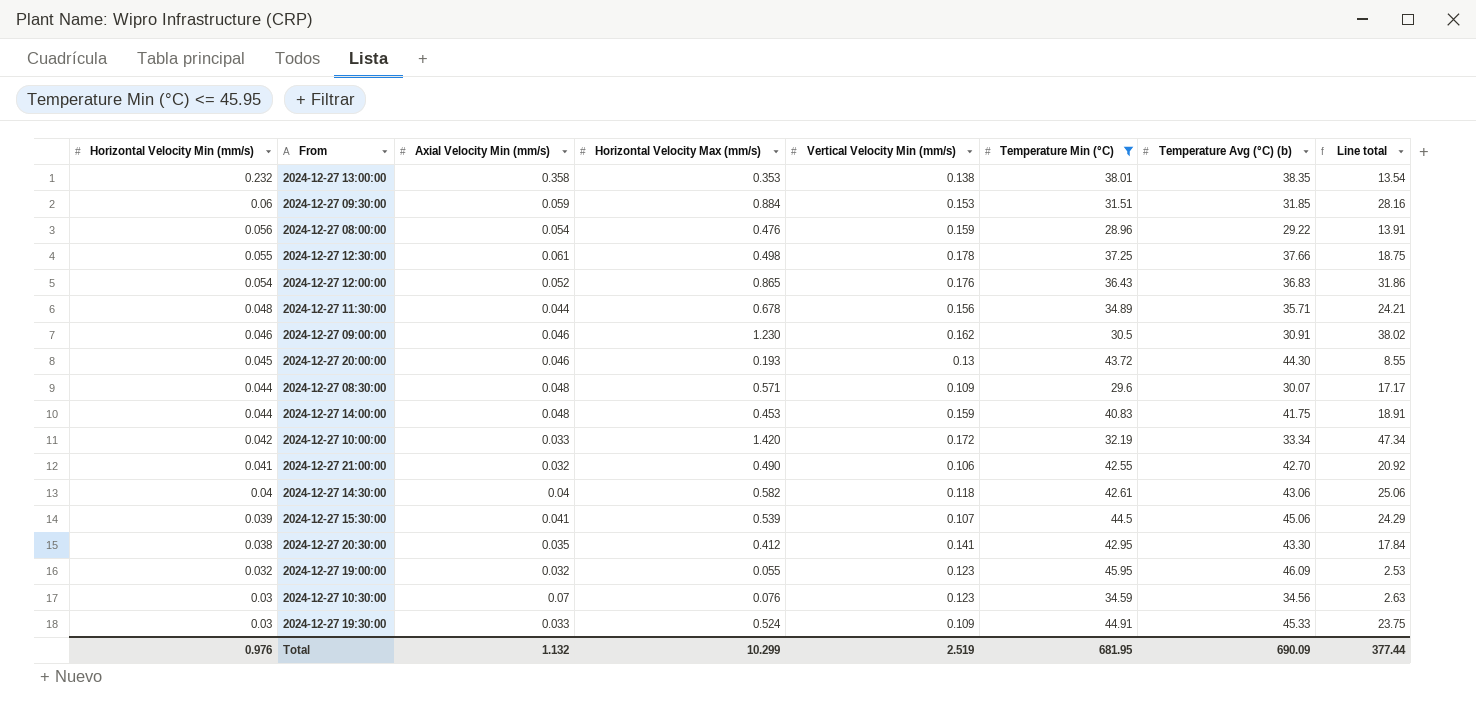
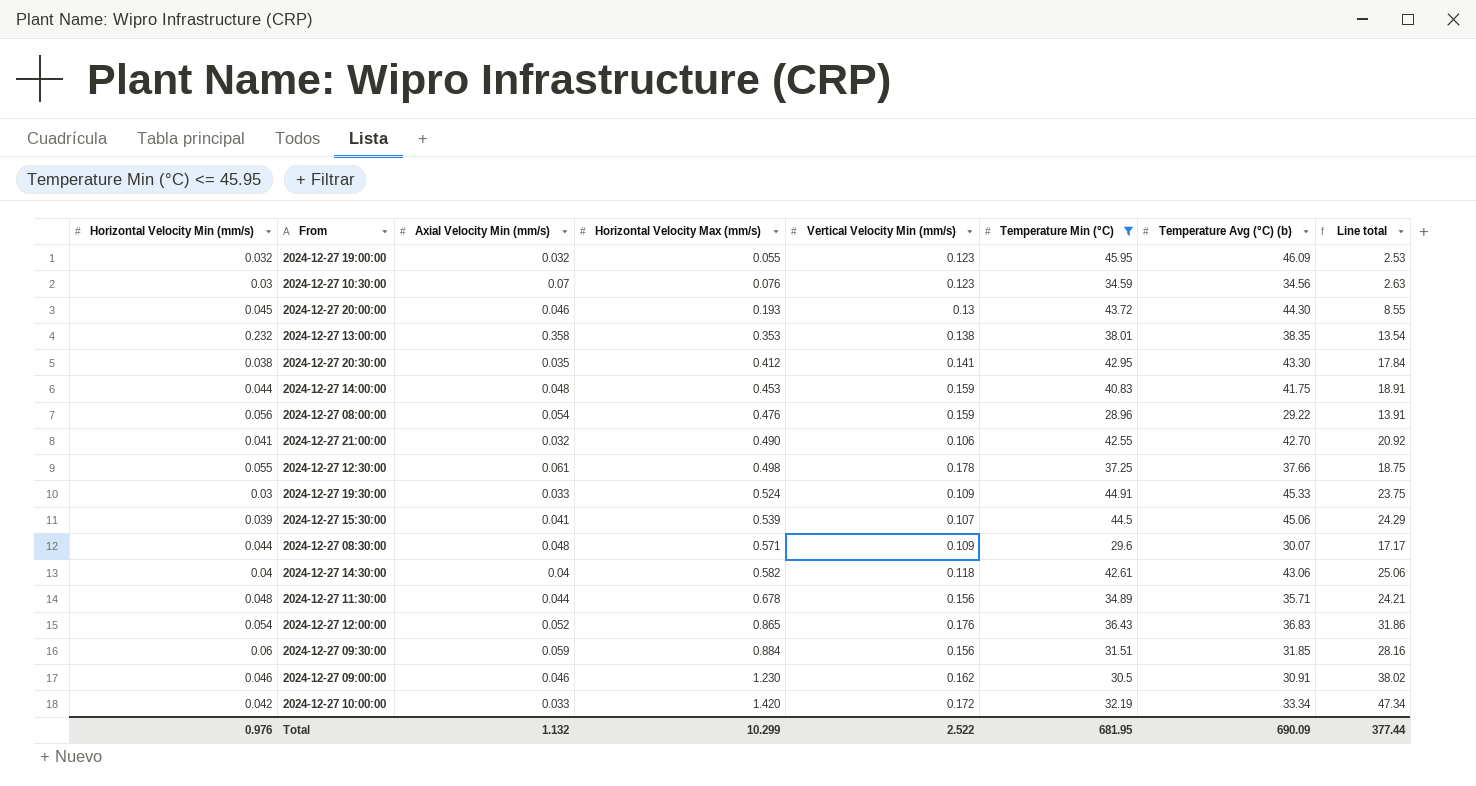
row order: Horizontal Velocity Min (mm/s) descending -> Horizontal Velocity Max (mm/s) ascending
2024-12-27 09:30:00 | Vertical Velocity Min (mm/s): 0.153 -> 0.156
Total | Vertical Velocity Min (mm/s): 2.519 -> 2.522

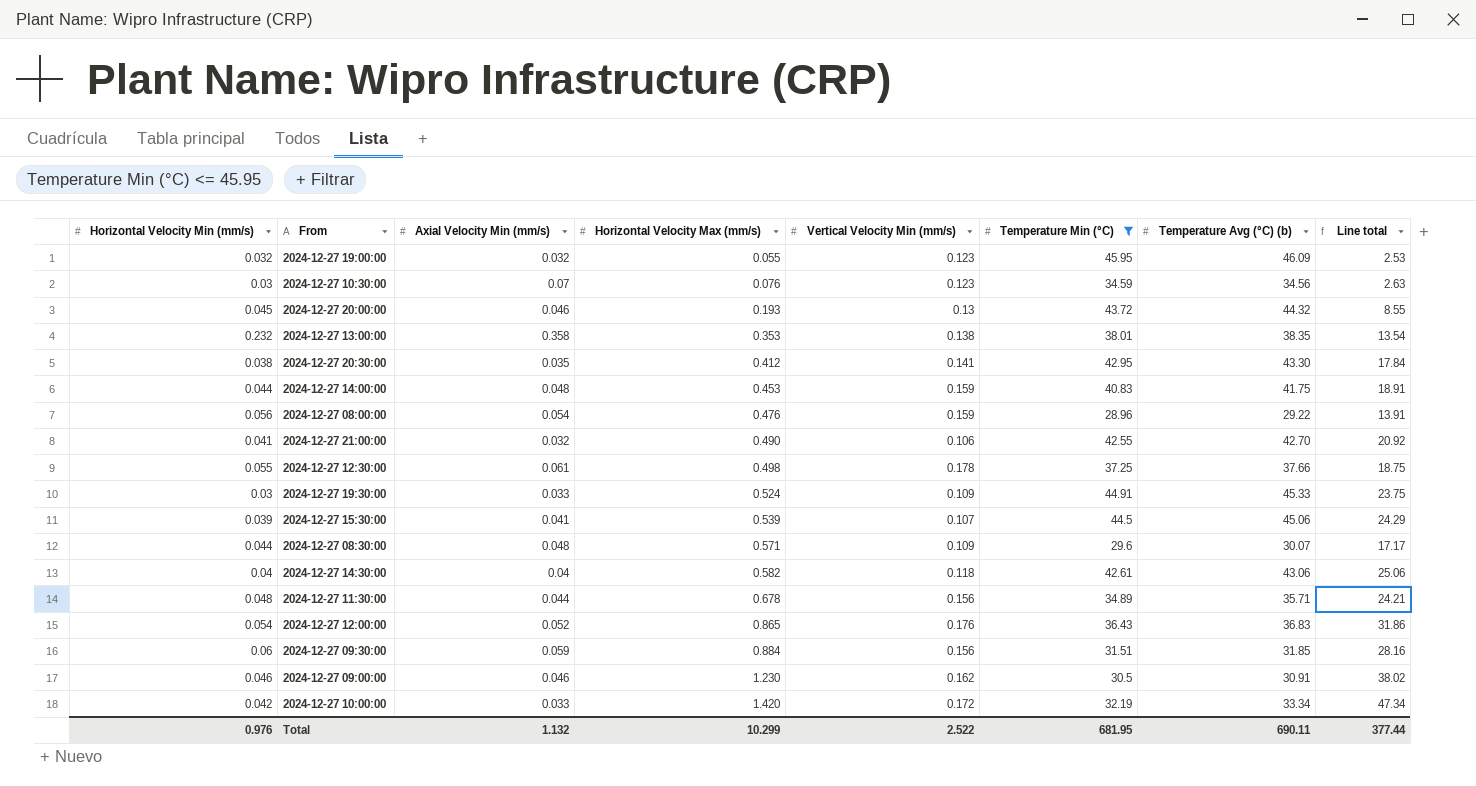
2024-12-27 20:00:00 | Temperature Avg (°C) (b): 44.30 -> 44.32
Total | Temperature Avg (°C) (b): 690.09 -> 690.11

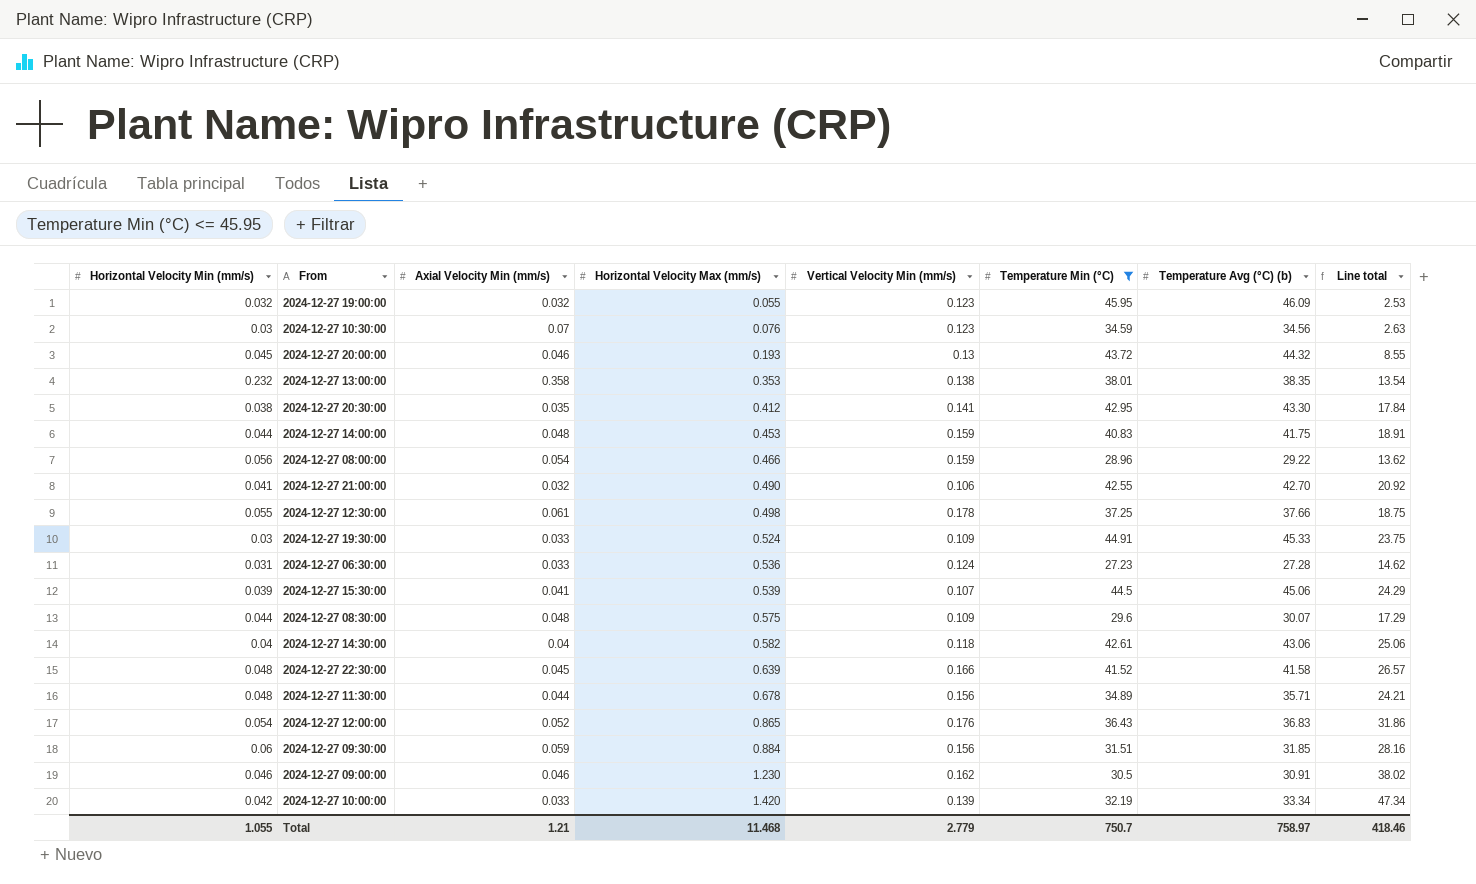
2024-12-27 08:00:00 | Horizontal Velocity Max (mm/s): 0.476 -> 0.466
2024-12-27 08:00:00 | Line total: 13.91 -> 13.62
row 2024-12-27 06:30:00: none -> 0.031 | 0.033 | 0.536 | 0.124 | 27.23 | 27.28 | 14.62
2024-12-27 08:30:00 | Horizontal Velocity Max (mm/s): 0.571 -> 0.575
2024-12-27 08:30:00 | Line total: 17.17 -> 17.29
row 2024-12-27 22:30:00: none -> 0.048 | 0.045 | 0.639 | 0.166 | 41.52 | 41.58 | 26.57
2024-12-27 10:00:00 | Vertical Velocity Min (mm/s): 0.172 -> 0.139
Total | Horizontal Velocity Min (mm/s): 0.976 -> 1.055
Total | Axial Velocity Min (mm/s): 1.132 -> 1.21
Total | Horizontal Velocity Max (mm/s): 10.299 -> 11.468
Total | Vertical Velocity Min (mm/s): 2.522 -> 2.779
Total | Temperature Min (°C): 681.95 -> 750.7
Total | Temperature Avg (°C) (b): 690.11 -> 758.97
Total | Line total: 377.44 -> 418.46

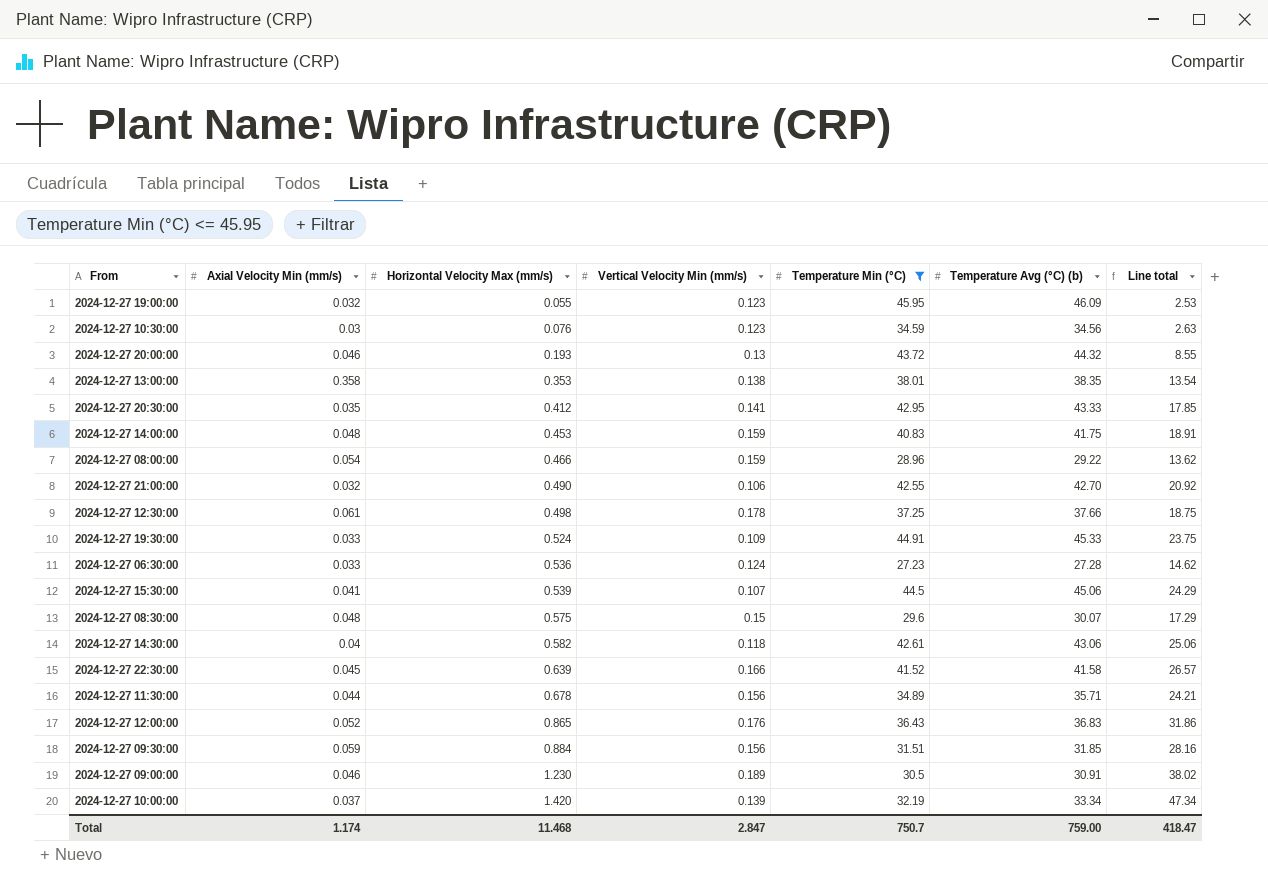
column Horizontal Velocity Min (mm/s) | position: 1 -> none
2024-12-27 10:30:00 | Axial Velocity Min (mm/s): 0.07 -> 0.03
2024-12-27 20:30:00 | Temperature Avg (°C) (b): 43.30 -> 43.33
2024-12-27 20:30:00 | Line total: 17.84 -> 17.85
2024-12-27 08:30:00 | Vertical Velocity Min (mm/s): 0.109 -> 0.15
2024-12-27 09:00:00 | Vertical Velocity Min (mm/s): 0.162 -> 0.189
2024-12-27 10:00:00 | Axial Velocity Min (mm/s): 0.033 -> 0.037
Total | Axial Velocity Min (mm/s): 1.21 -> 1.174
Total | Vertical Velocity Min (mm/s): 2.779 -> 2.847
Total | Temperature Avg (°C) (b): 758.97 -> 759.00
Total | Line total: 418.46 -> 418.47

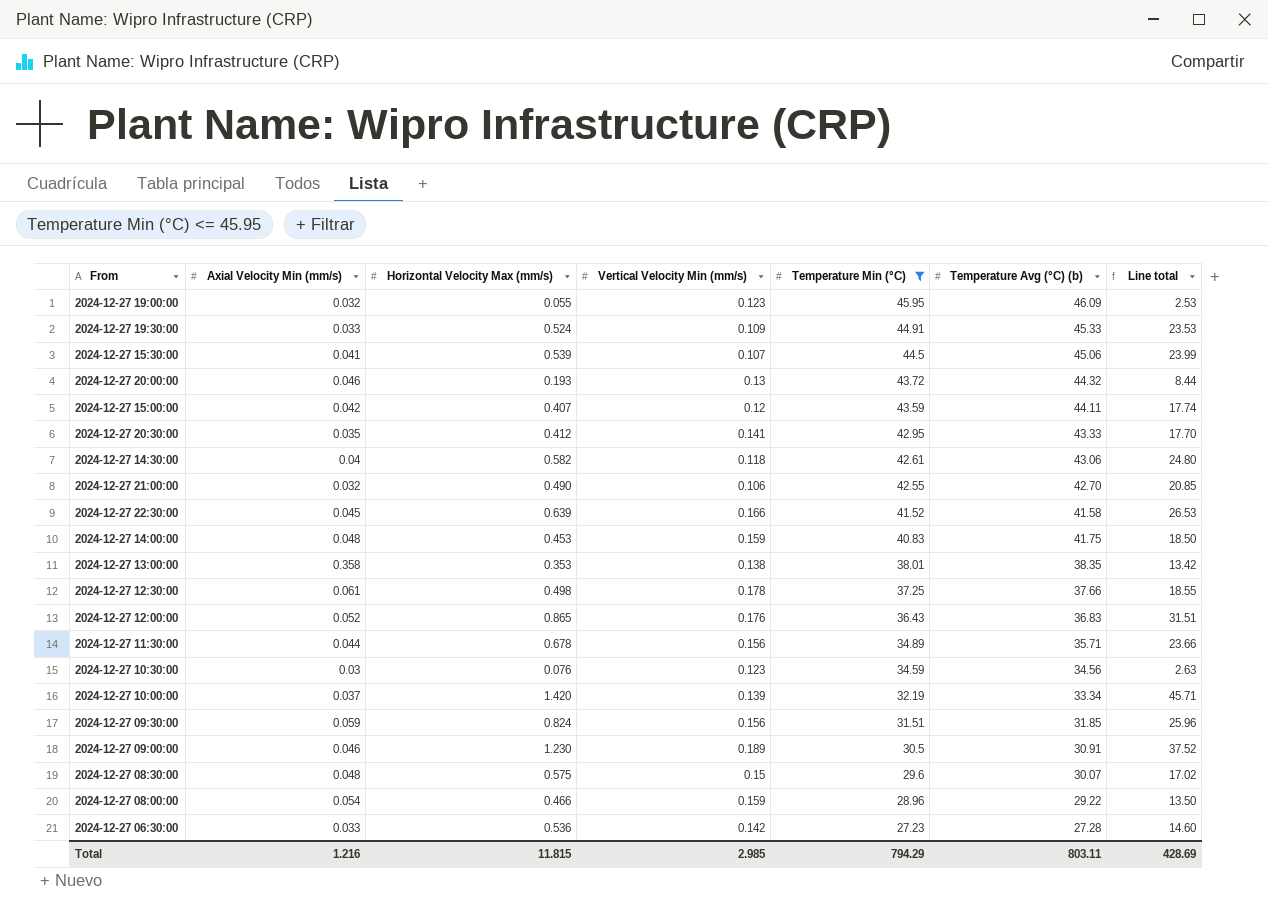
row order: Horizontal Velocity Max (mm/s) ascending -> Temperature Min (°C) descending
column Line total | formula: [Horizontal Velocity Max (mm/s)] * [Temperature Avg (°C) (b)] -> [Horizontal Velocity Max (mm/s)] * [Temperature Min (°C)]
row 2024-12-27 15:00:00: none -> 0.042 | 0.407 | 0.12 | 43.59 | 44.11 | 17.74
2024-12-27 09:30:00 | Horizontal Velocity Max (mm/s): 0.884 -> 0.824
2024-12-27 06:30:00 | Vertical Velocity Min (mm/s): 0.124 -> 0.142
Total | Axial Velocity Min (mm/s): 1.174 -> 1.216
Total | Horizontal Velocity Max (mm/s): 11.468 -> 11.815
Total | Vertical Velocity Min (mm/s): 2.847 -> 2.985
Total | Temperature Min (°C): 750.7 -> 794.29
Total | Temperature Avg (°C) (b): 759.00 -> 803.11
Total | Line total: 418.47 -> 428.69

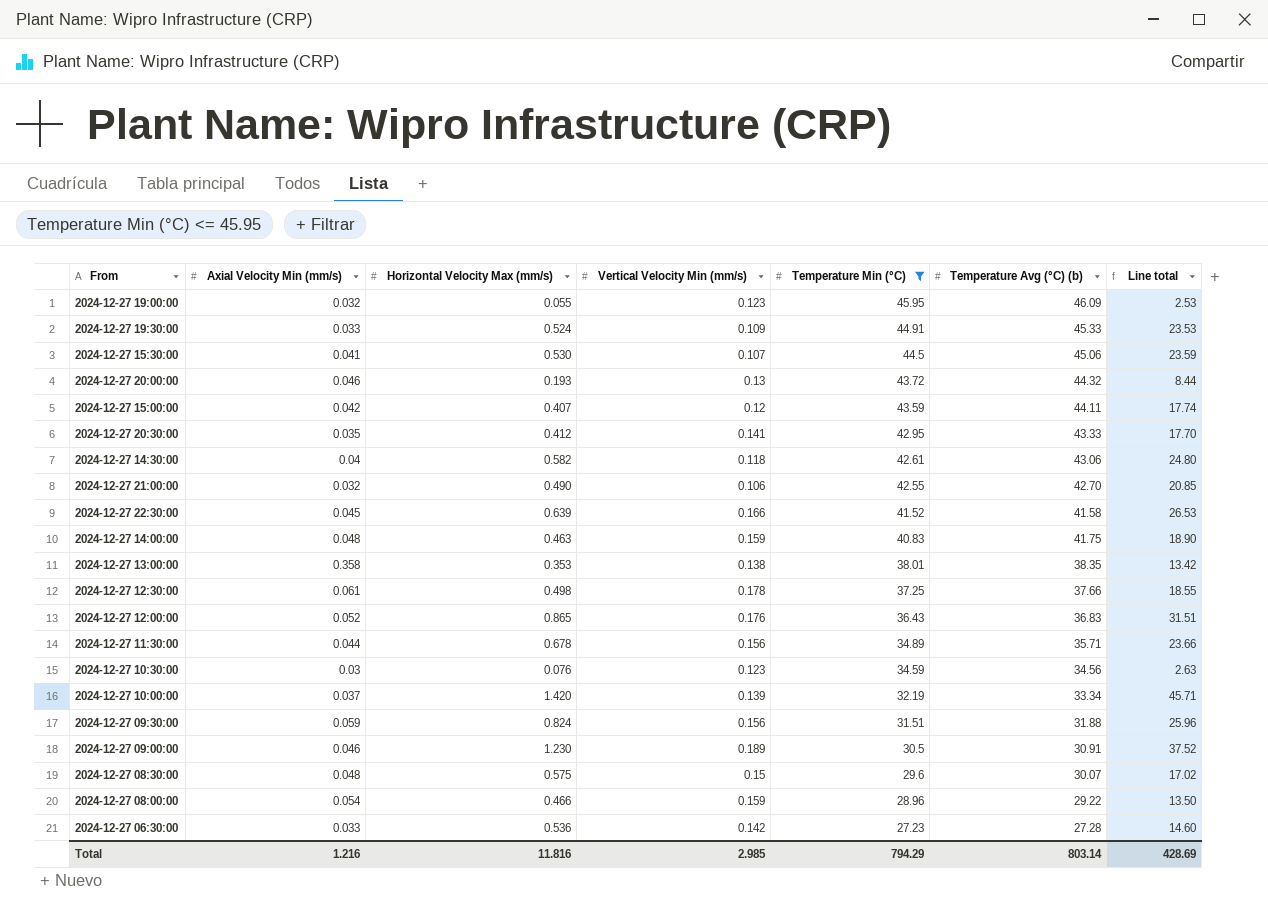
2024-12-27 15:30:00 | Horizontal Velocity Max (mm/s): 0.539 -> 0.530
2024-12-27 15:30:00 | Line total: 23.99 -> 23.59
2024-12-27 14:00:00 | Horizontal Velocity Max (mm/s): 0.453 -> 0.463
2024-12-27 14:00:00 | Line total: 18.50 -> 18.90
2024-12-27 09:30:00 | Temperature Avg (°C) (b): 31.85 -> 31.88
Total | Horizontal Velocity Max (mm/s): 11.815 -> 11.816
Total | Temperature Avg (°C) (b): 803.11 -> 803.14

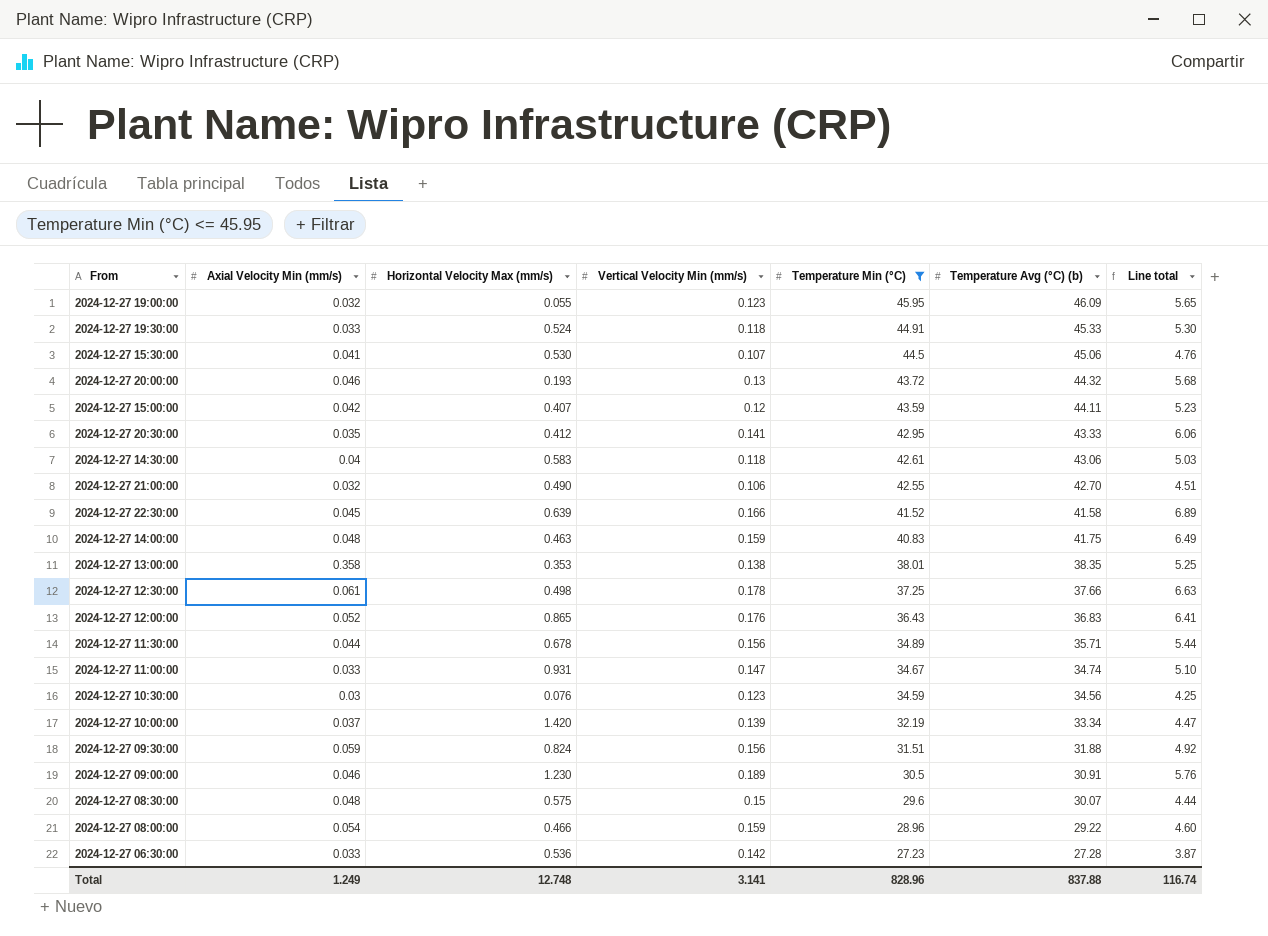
column Line total | formula: [Horizontal Velocity Max (mm/s)] * [Temperature Min (°C)] -> [Vertical Velocity Min (mm/s)] * [Temperature Min (°C)]
2024-12-27 19:30:00 | Vertical Velocity Min (mm/s): 0.109 -> 0.118
2024-12-27 14:30:00 | Horizontal Velocity Max (mm/s): 0.582 -> 0.583
row 2024-12-27 11:00:00: none -> 0.033 | 0.931 | 0.147 | 34.67 | 34.74 | 5.10
Total | Axial Velocity Min (mm/s): 1.216 -> 1.249
Total | Horizontal Velocity Max (mm/s): 11.816 -> 12.748
Total | Vertical Velocity Min (mm/s): 2.985 -> 3.141
Total | Temperature Min (°C): 794.29 -> 828.96
Total | Temperature Avg (°C) (b): 803.14 -> 837.88
Total | Line total: 428.69 -> 116.74

